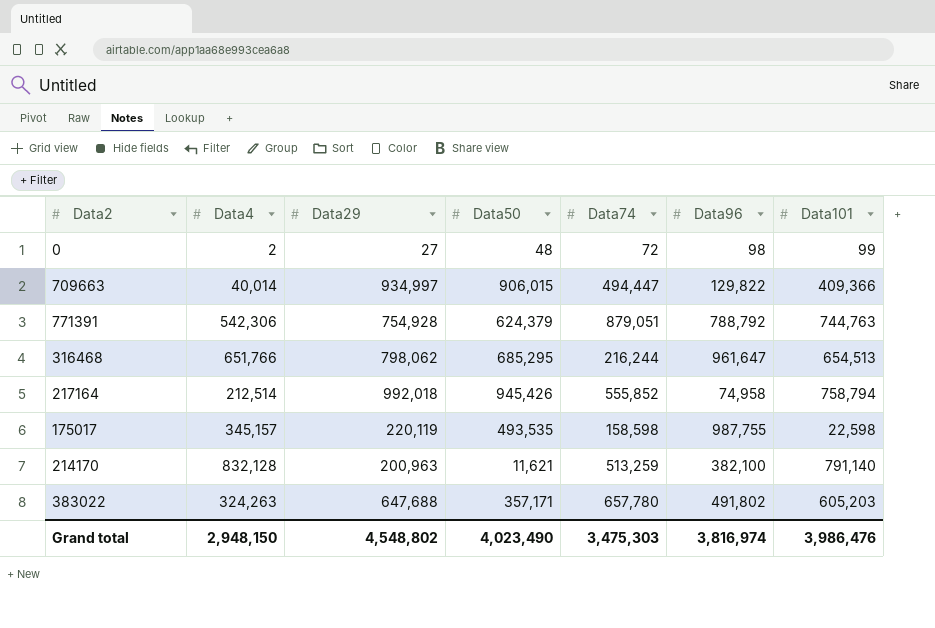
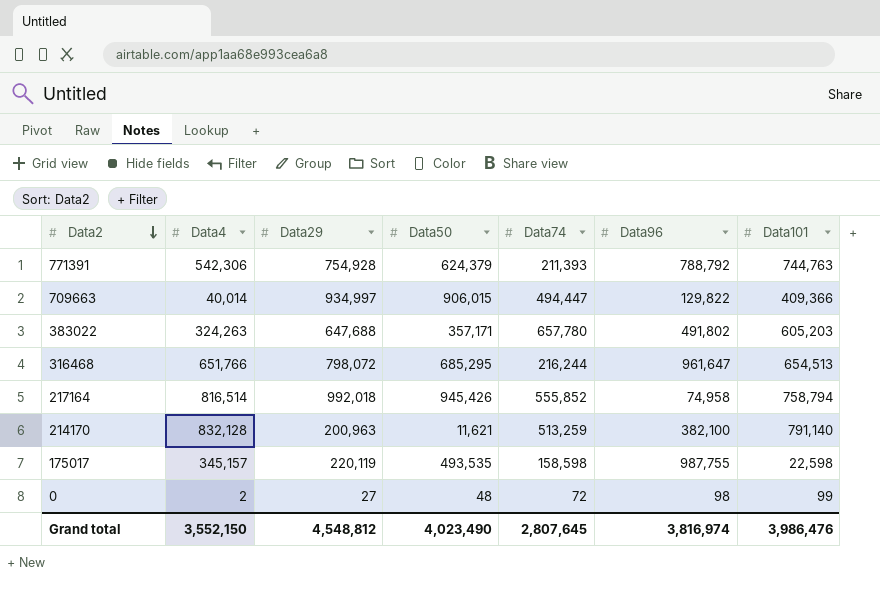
row order: none -> Data2 descending
771391 | Data74: 879,051 -> 211,393
316468 | Data29: 798,062 -> 798,072
217164 | Data4: 212,514 -> 816,514
Grand total | Data4: 2,948,150 -> 3,552,150
Grand total | Data29: 4,548,802 -> 4,548,812
Grand total | Data74: 3,475,303 -> 2,807,645

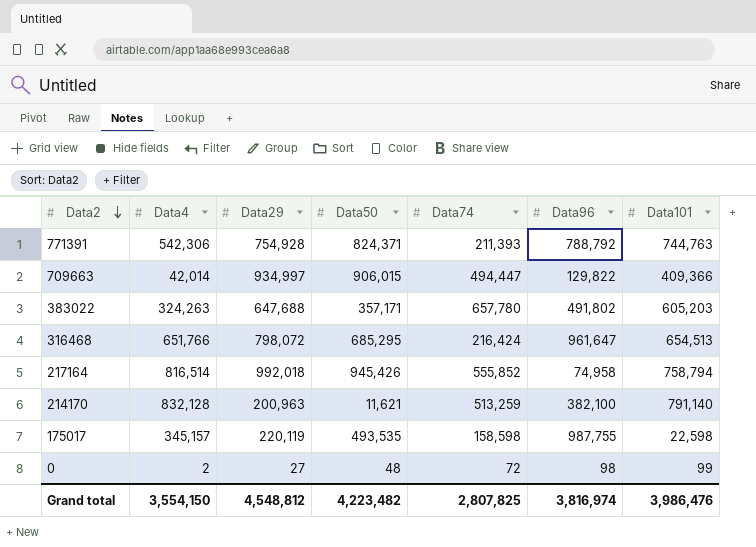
771391 | Data50: 624,379 -> 824,371
709663 | Data4: 40,014 -> 42,014
316468 | Data74: 216,244 -> 216,424
Grand total | Data4: 3,552,150 -> 3,554,150
Grand total | Data50: 4,023,490 -> 4,223,482
Grand total | Data74: 2,807,645 -> 2,807,825

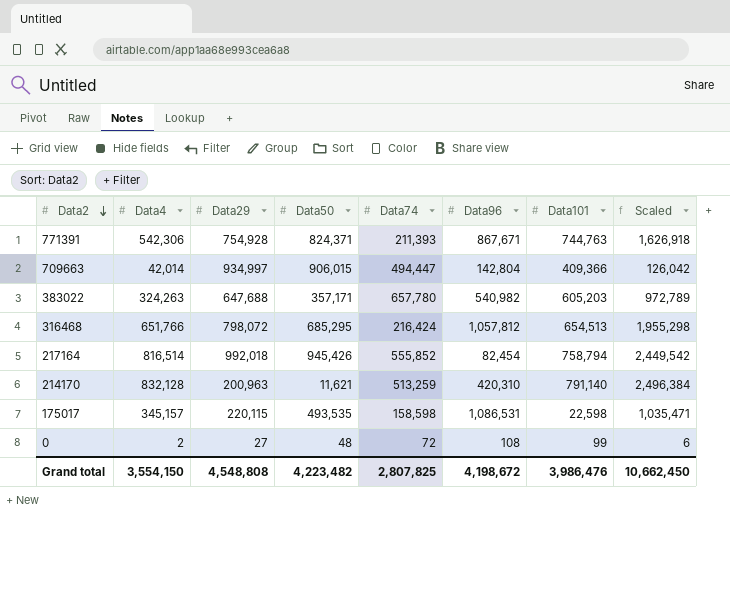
column Scaled | formula: none -> [Data4] * 3
771391 | Data96: 788,792 -> 867,671
709663 | Data96: 129,822 -> 142,804
383022 | Data96: 491,802 -> 540,982
316468 | Data96: 961,647 -> 1,057,812
217164 | Data96: 74,958 -> 82,454
214170 | Data96: 382,100 -> 420,310
175017 | Data29: 220,119 -> 220,115
175017 | Data96: 987,755 -> 1,086,531
0 | Data96: 98 -> 108
Grand total | Data29: 4,548,812 -> 4,548,808
Grand total | Data96: 3,816,974 -> 4,198,672

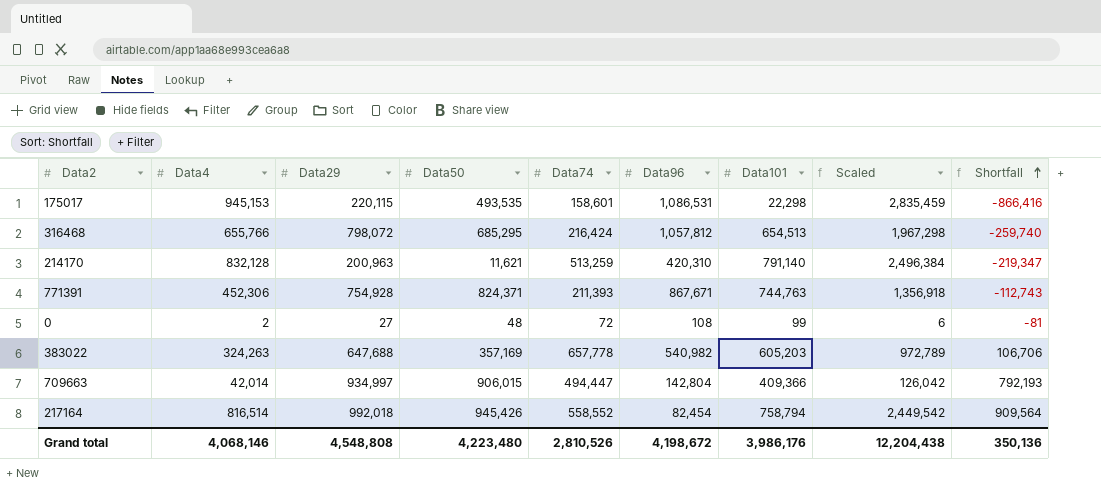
row order: Data2 descending -> Shortfall ascending
column Shortfall | formula: none -> [Data29] - [Data96]
175017 | Data4: 345,157 -> 945,153
175017 | Data74: 158,598 -> 158,601
175017 | Data101: 22,598 -> 22,298
175017 | Scaled: 1,035,471 -> 2,835,459
316468 | Data4: 651,766 -> 655,766
316468 | Scaled: 1,955,298 -> 1,967,298
771391 | Data4: 542,306 -> 452,306
771391 | Scaled: 1,626,918 -> 1,356,918
383022 | Data50: 357,171 -> 357,169
383022 | Data74: 657,780 -> 657,778
217164 | Data74: 555,852 -> 558,552
Grand total | Data4: 3,554,150 -> 4,068,146
Grand total | Data50: 4,223,482 -> 4,223,480
Grand total | Data74: 2,807,825 -> 2,810,526
Grand total | Data101: 3,986,476 -> 3,986,176
Grand total | Scaled: 10,662,450 -> 12,204,438

